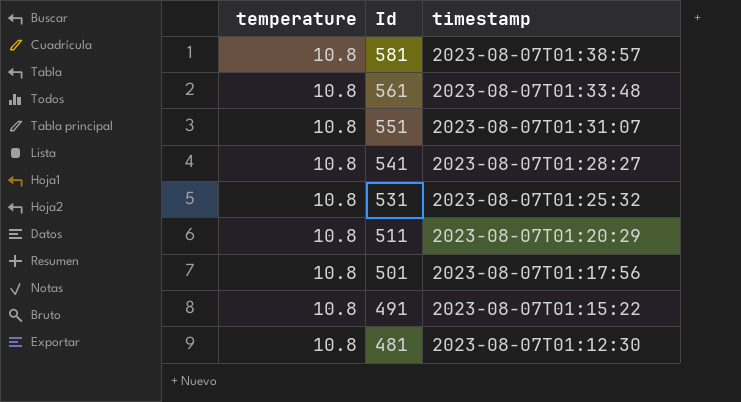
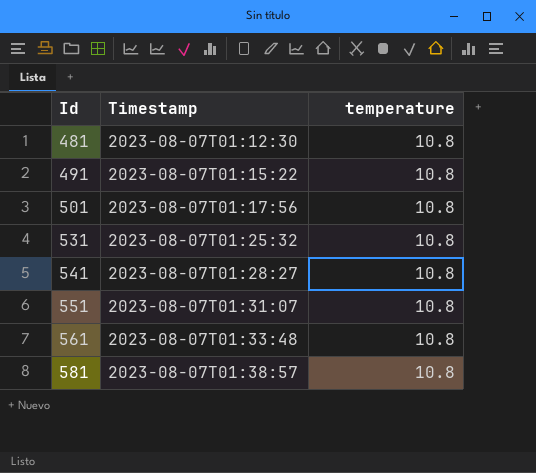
row order: Id descending -> Id ascending
column name: timestamp -> Timestamp
column temperature | position: 1 -> 3
row 511: 10.8 | 2023-08-07T01:20:29 -> none

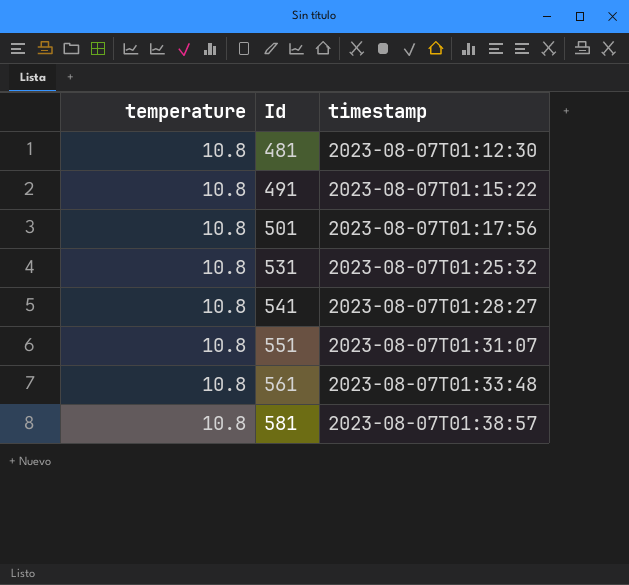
column temperature | position: 3 -> 1
column name: Timestamp -> timestamp

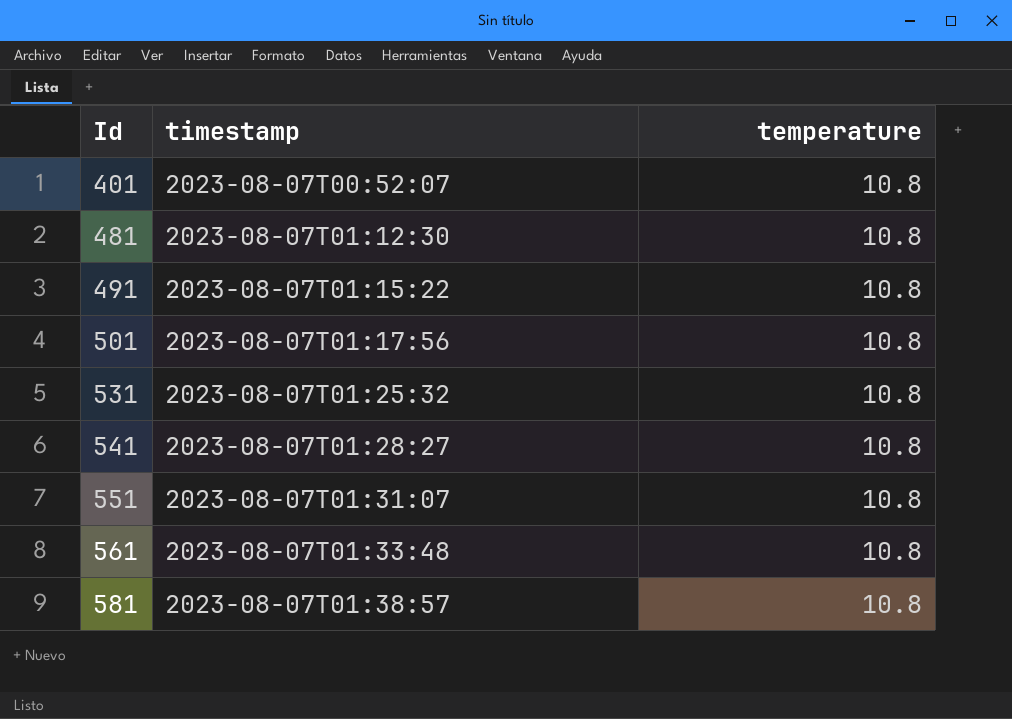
column temperature | position: 1 -> 3
row 401: none -> 2023-08-07T00:52:07 | 10.8

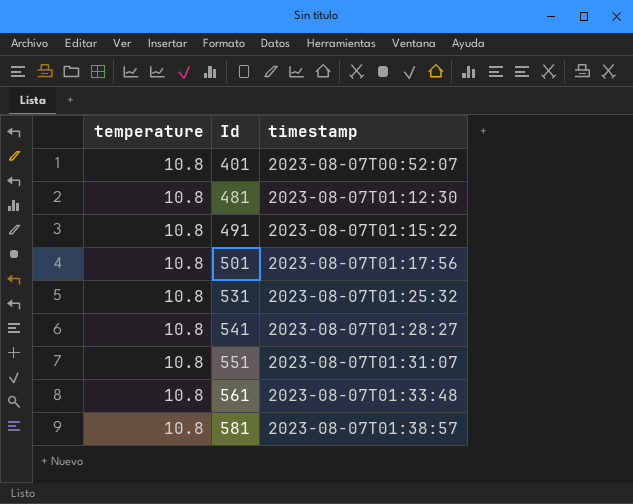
column temperature | position: 3 -> 1

